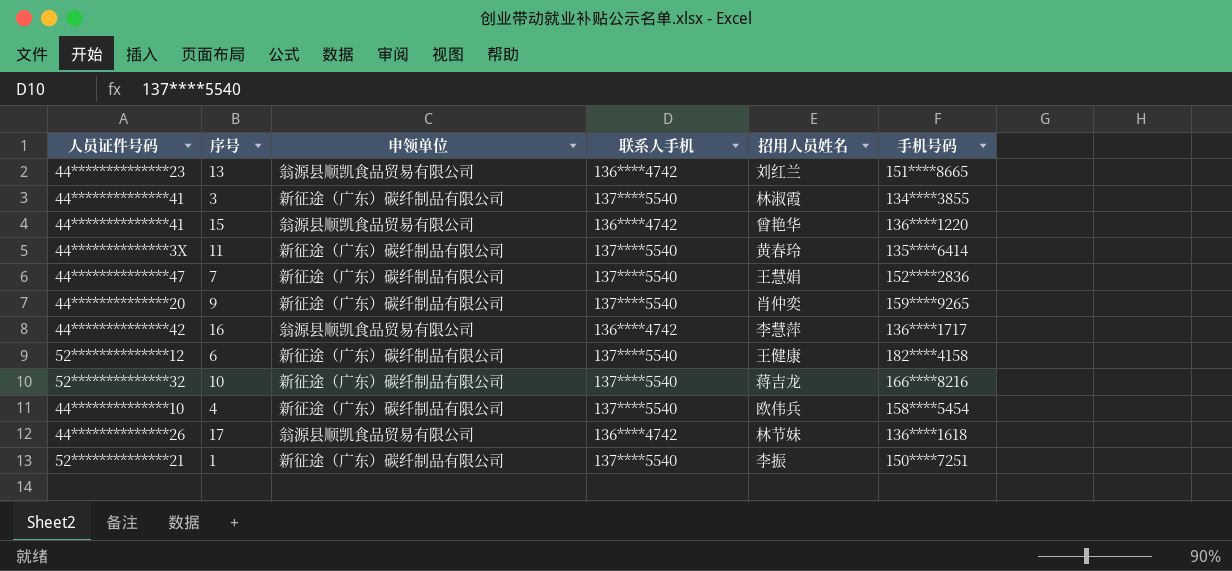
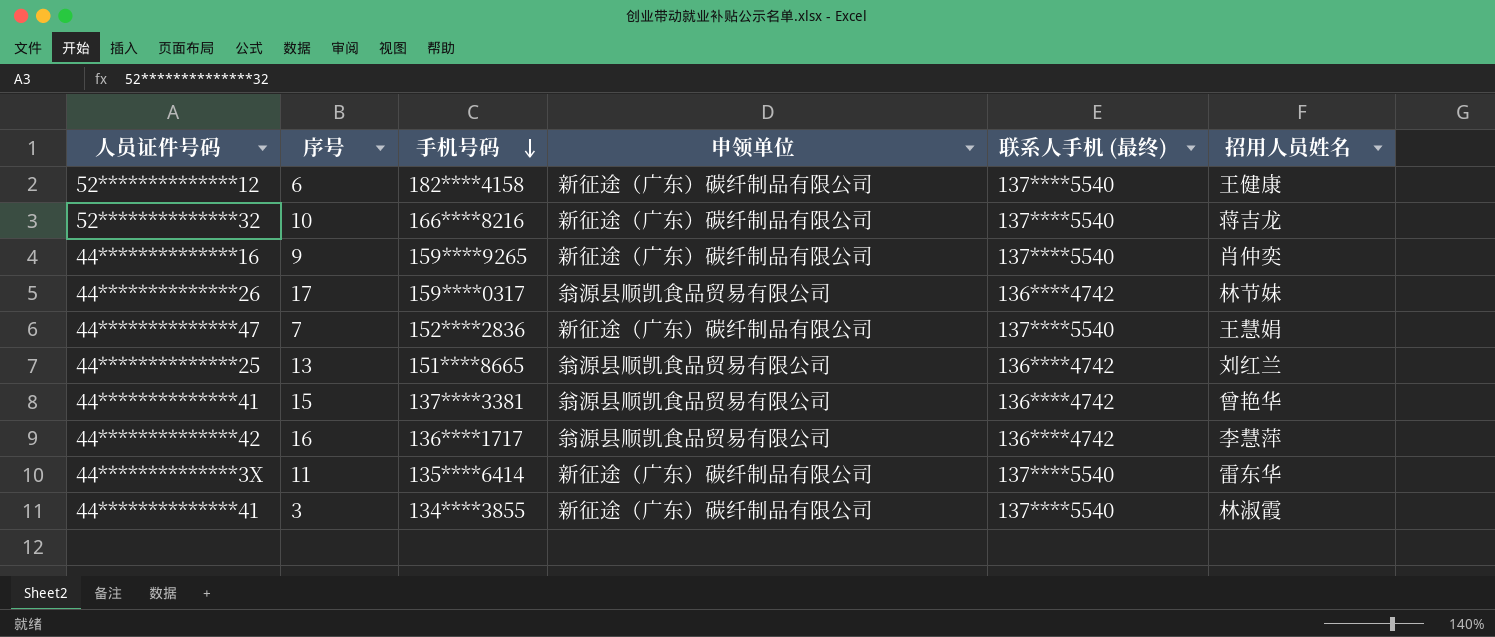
row order: none -> 手机号码 descending
column 手机号码 | position: 6 -> 3
column name: 联系人手机 -> 联系人手机 (最终)
row 4: 44**************10 | 新征途（广东）碳纤制品有限公司 | 137****5540 | 欧伟兵 | 158****5454 -> none
row 1: 52**************21 | 新征途（广东）碳纤制品有限公司 | 137****5540 | 李振 | 150****7251 -> none
9 | 人员证件号码: 44**************20 -> 44**************16
17 | 手机号码: 136****1618 -> 159****0317
13 | 人员证件号码: 44**************23 -> 44**************25
15 | 手机号码: 136****1220 -> 137****3381
11 | 招用人员姓名: 黄春玲 -> 雷东华

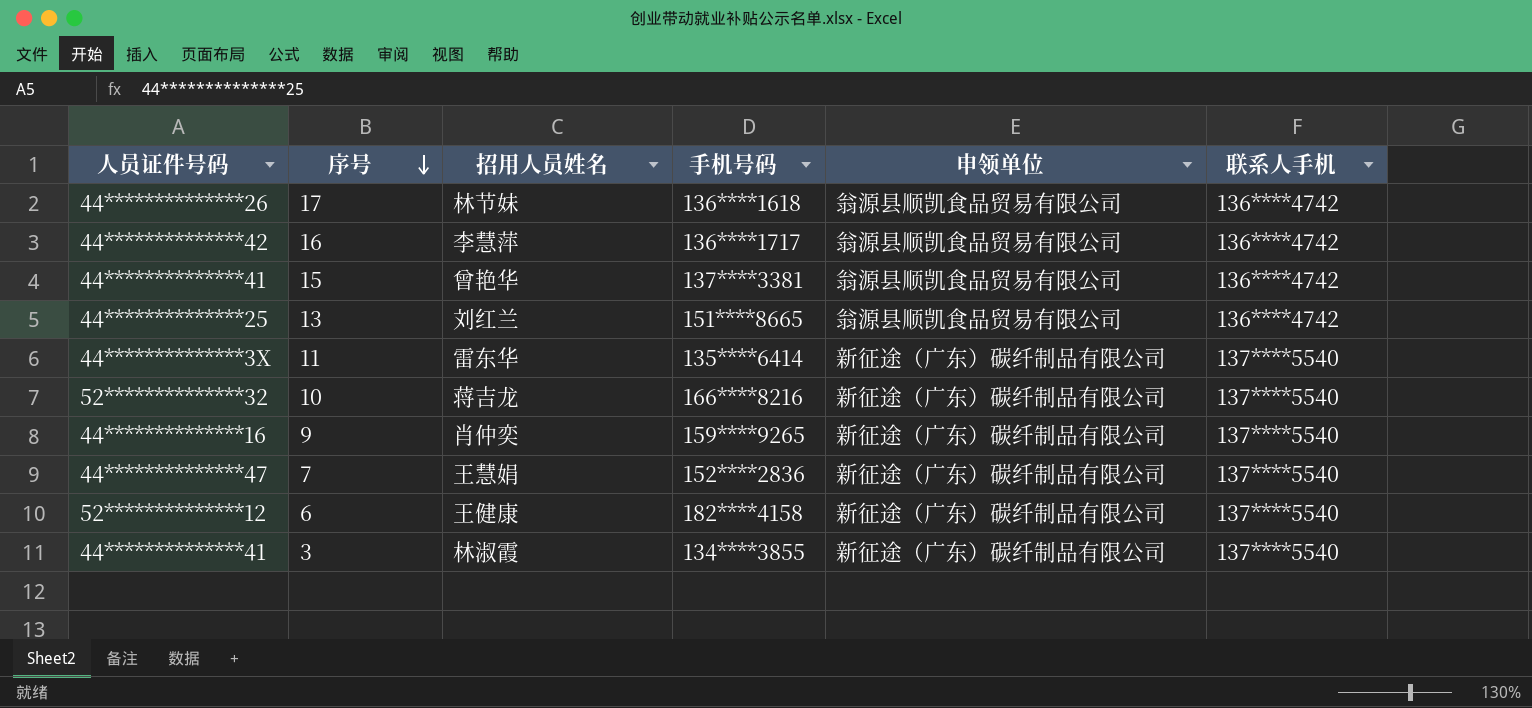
row order: 手机号码 descending -> 序号 descending
column 招用人员姓名 | position: 6 -> 3
column name: 联系人手机 (最终) -> 联系人手机
17 | 手机号码: 159****0317 -> 136****1618

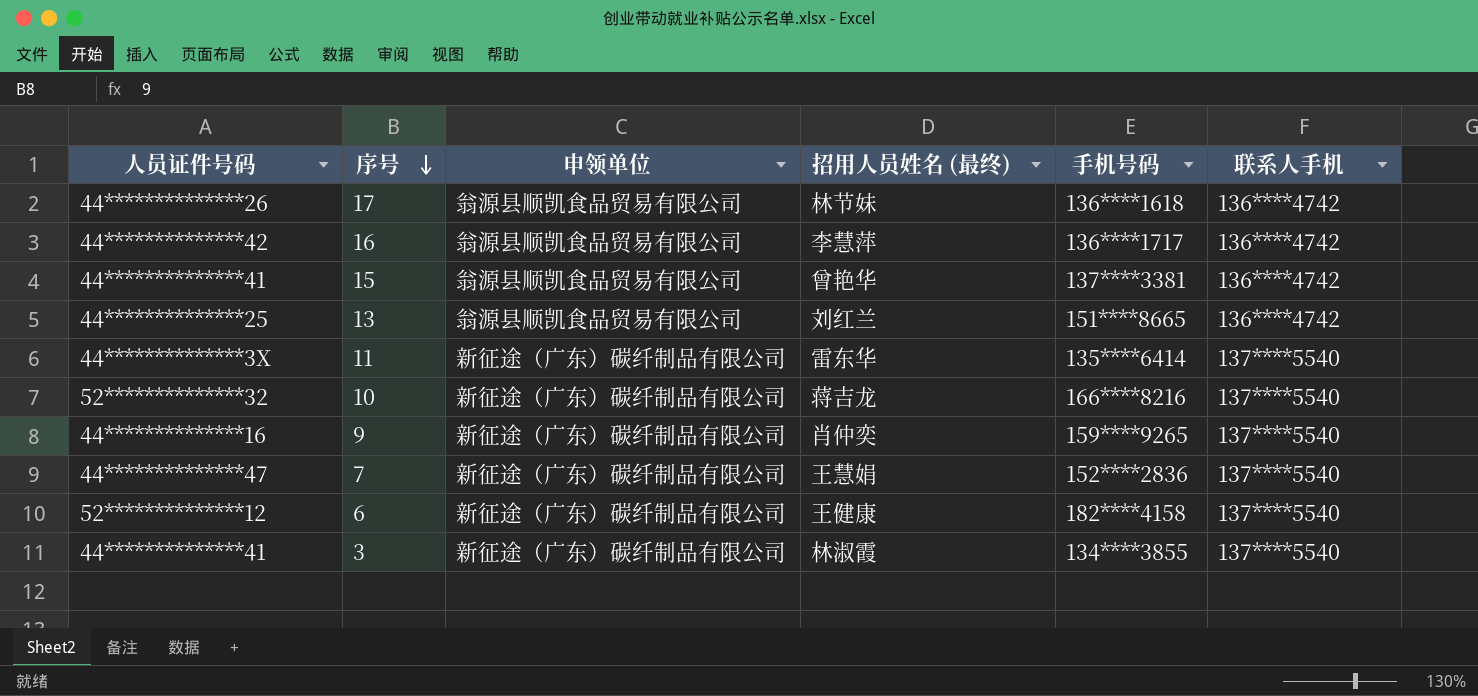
column 申领单位 | position: 5 -> 3
column name: 招用人员姓名 -> 招用人员姓名 (最终)

